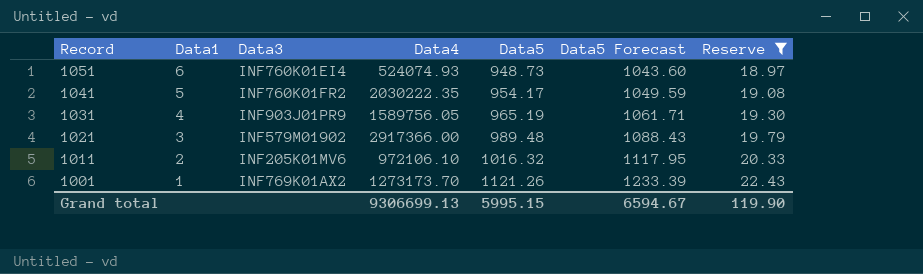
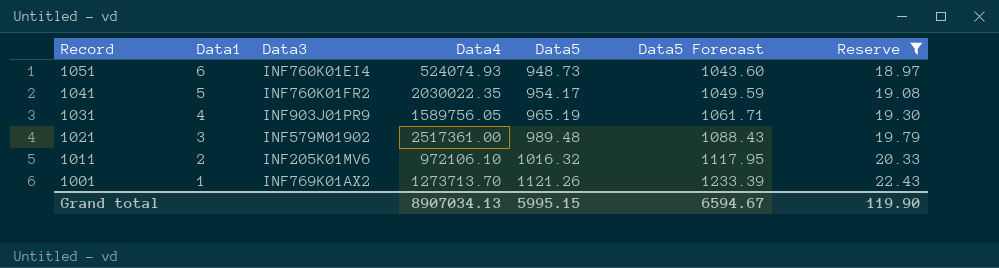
1041 | Data4: 2030222.35 -> 2030022.35
1021 | Data4: 2917366.00 -> 2517361.00
1001 | Data4: 1273173.70 -> 1273713.70
Grand total | Data4: 9306699.13 -> 8907034.13

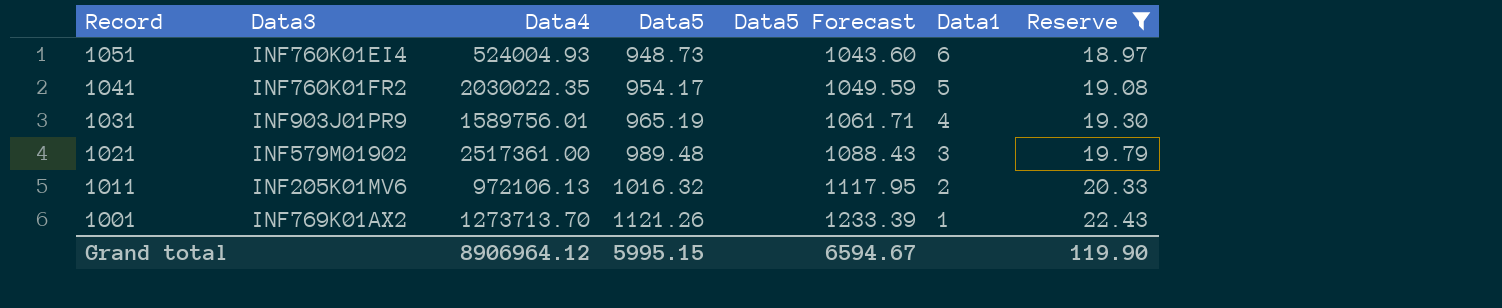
column Data1 | position: 2 -> 6
1051 | Data4: 524074.93 -> 524004.93
1031 | Data4: 1589756.05 -> 1589756.01
1011 | Data4: 972106.10 -> 972106.13
Grand total | Data4: 8907034.13 -> 8906964.12

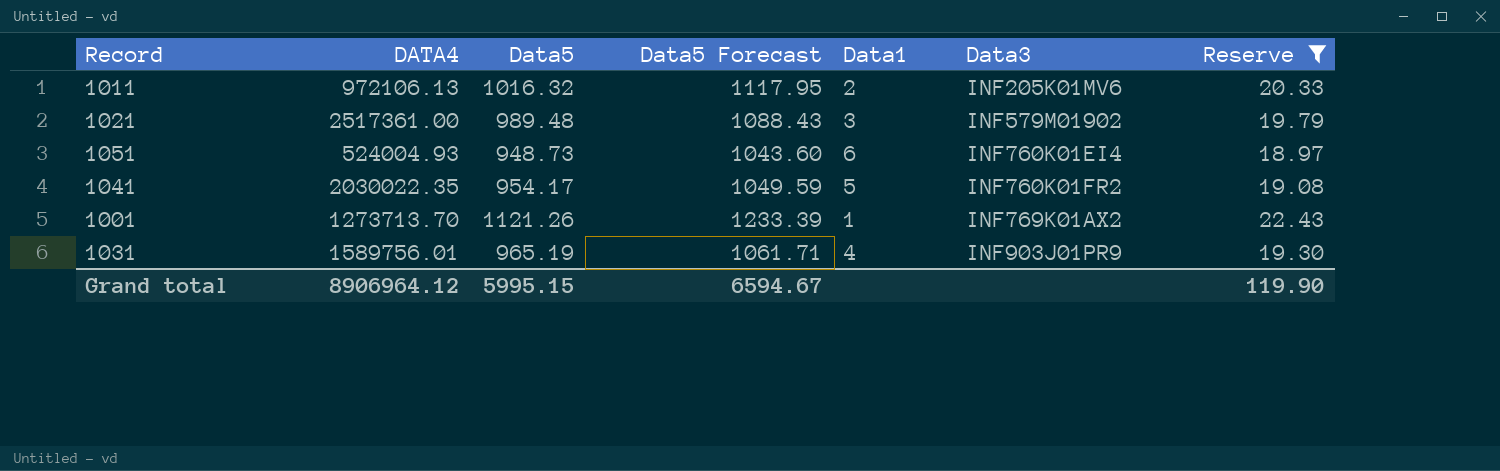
row order: Record descending -> Data3 ascending
column name: Data4 -> DATA4
column Data3 | position: 2 -> 6

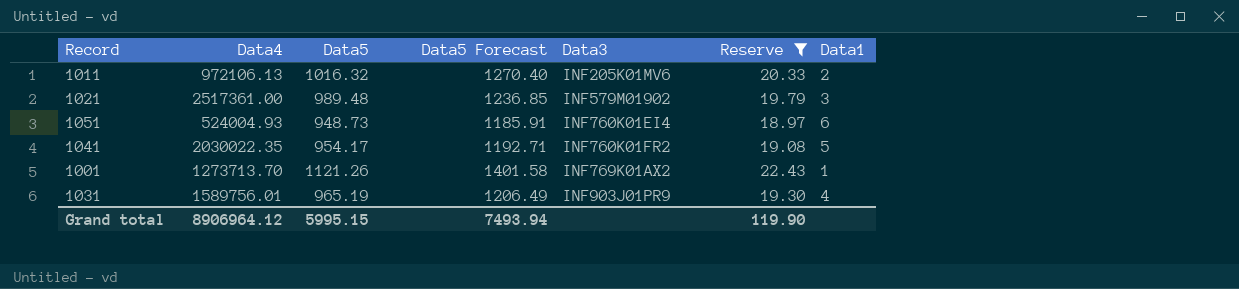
column name: DATA4 -> Data4
column Data5 Forecast | formula: [Data5] * 1.1 -> [Data5] * 1.25
column Data1 | position: 5 -> 7
Grand total | Data5 Forecast: 6594.67 -> 7493.94

